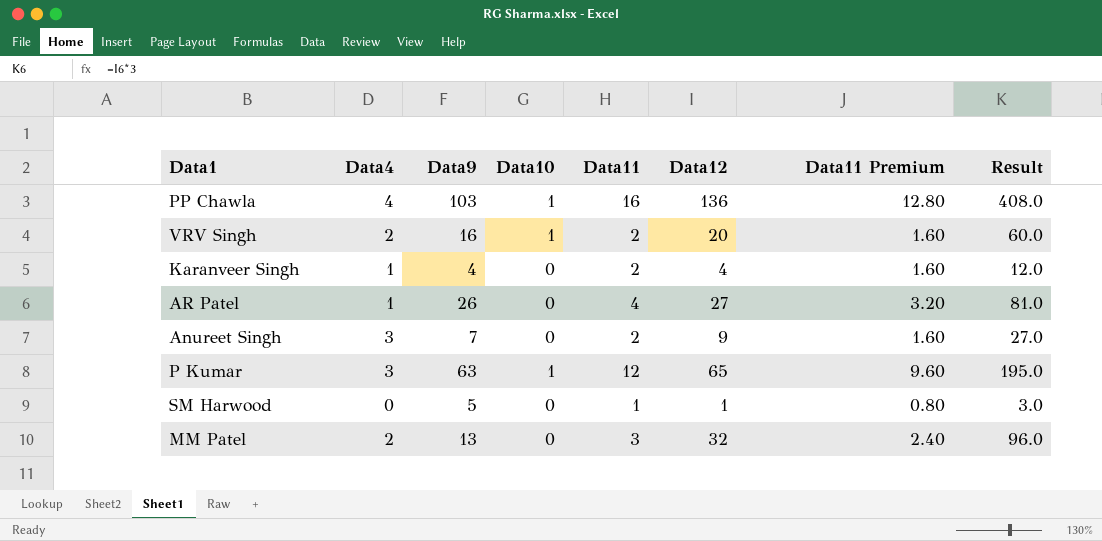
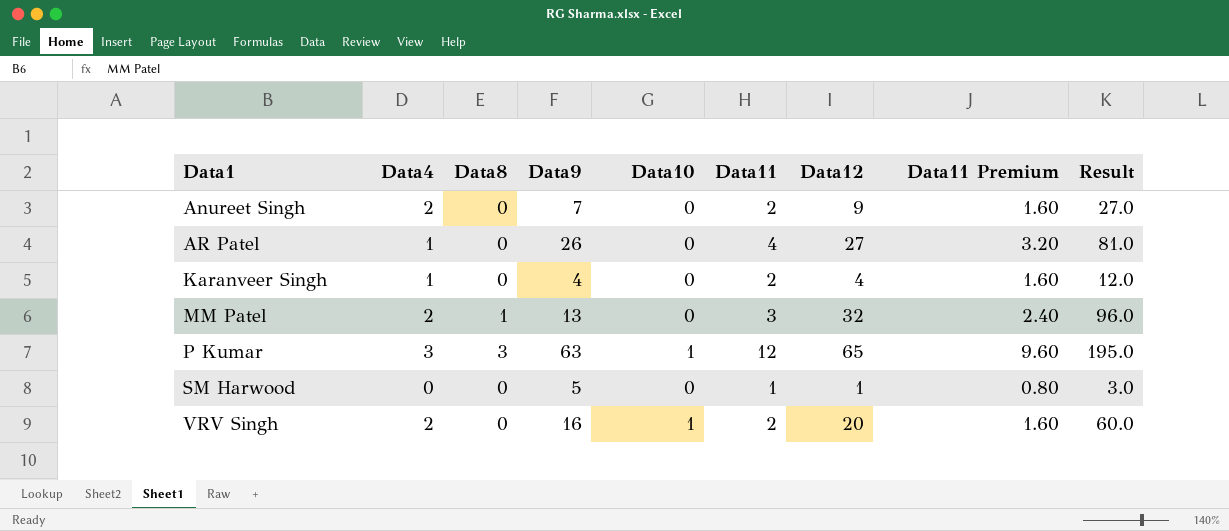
row order: none -> Data1 ascending
column Data8 | position: none -> 3
row PP Chawla: 4 | 103 | 1 | 16 | 136 | 12.80 | 408.0 -> none
Anureet Singh | Data4: 3 -> 2

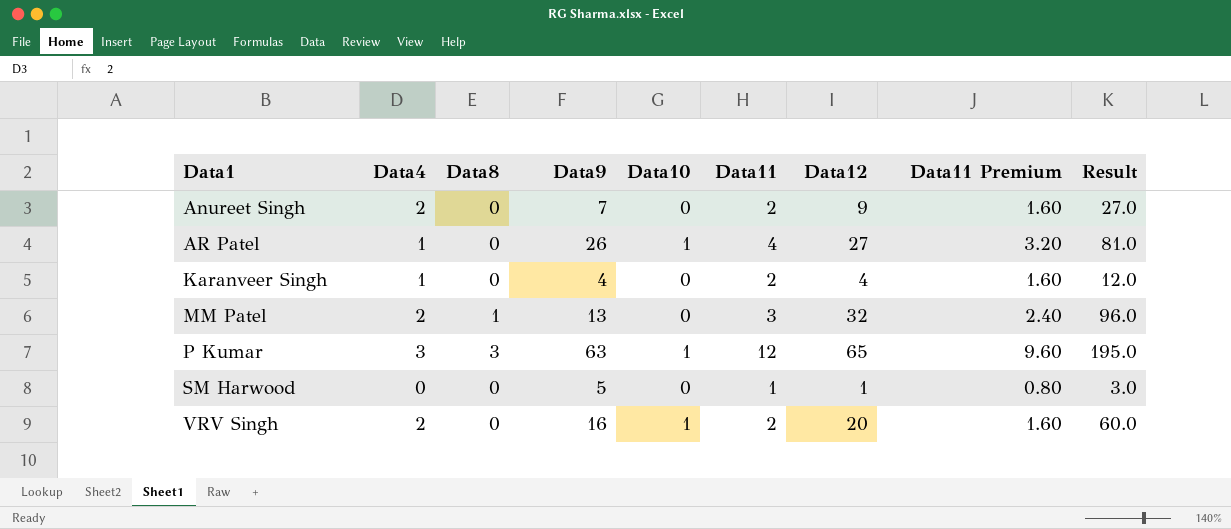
AR Patel | Data10: 0 -> 1

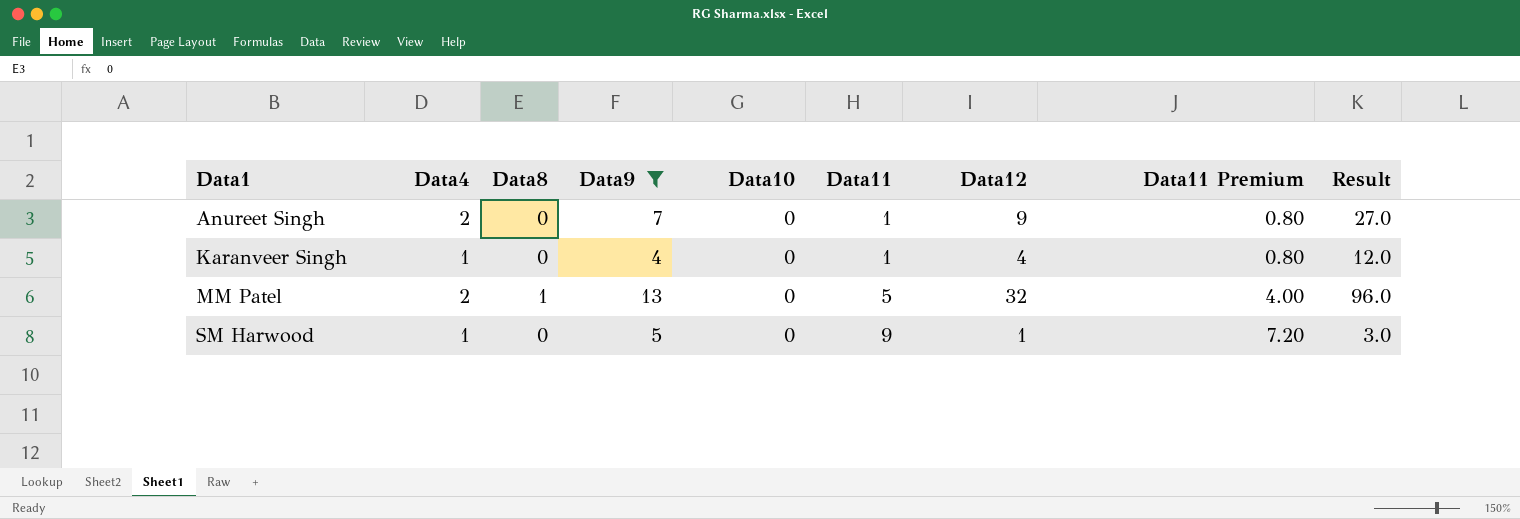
filter: none -> Data9 <= 13
Anureet Singh | Data11: 2 -> 1
Anureet Singh | Data11 Premium: 1.60 -> 0.80
Karanveer Singh | Data11: 2 -> 1
Karanveer Singh | Data11 Premium: 1.60 -> 0.80
MM Patel | Data11: 3 -> 5
MM Patel | Data11 Premium: 2.40 -> 4.00
SM Harwood | Data4: 0 -> 1
SM Harwood | Data11: 1 -> 9
SM Harwood | Data11 Premium: 0.80 -> 7.20

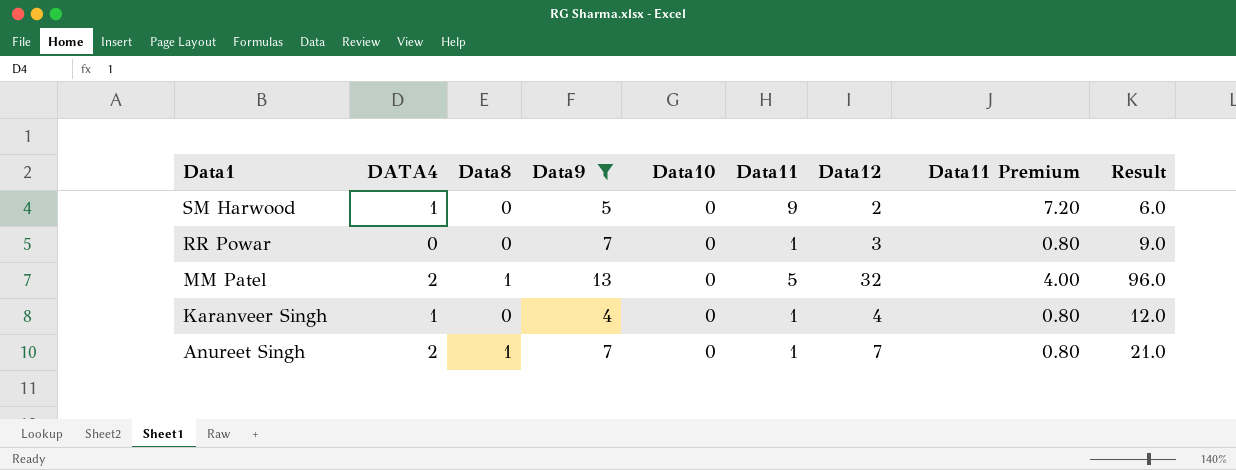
row order: Data1 ascending -> Data1 descending
column name: Data4 -> DATA4
SM Harwood | Data12: 1 -> 2
SM Harwood | Result: 3.0 -> 6.0
row RR Powar: none -> 0 | 0 | 7 | 0 | 1 | 3 | 0.80 | 9.0
Anureet Singh | Data8: 0 -> 1
Anureet Singh | Data12: 9 -> 7
Anureet Singh | Result: 27.0 -> 21.0

